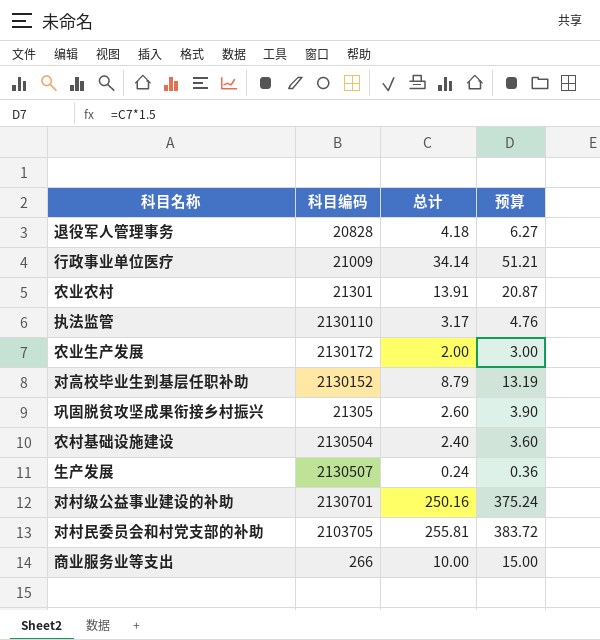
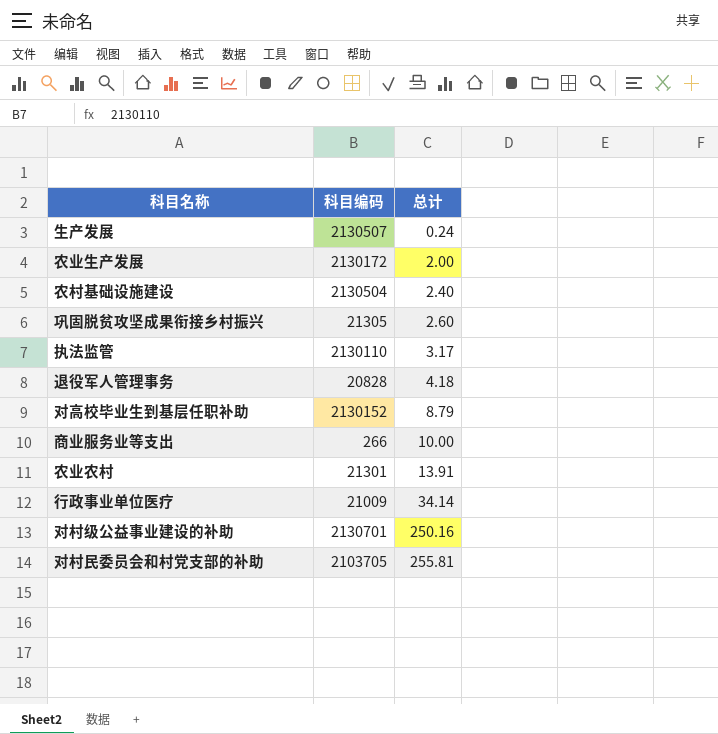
row order: none -> 总计 ascending
column 预算 | formula: [总计] * 1.5 -> none

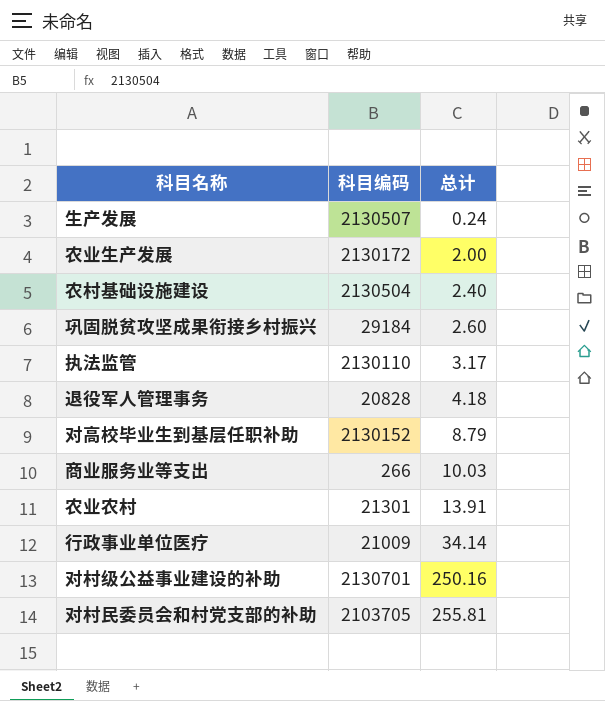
巩固脱贫攻坚成果衔接乡村振兴 | 科目编码: 21305 -> 29184
商业服务业等支出 | 总计: 10.00 -> 10.03

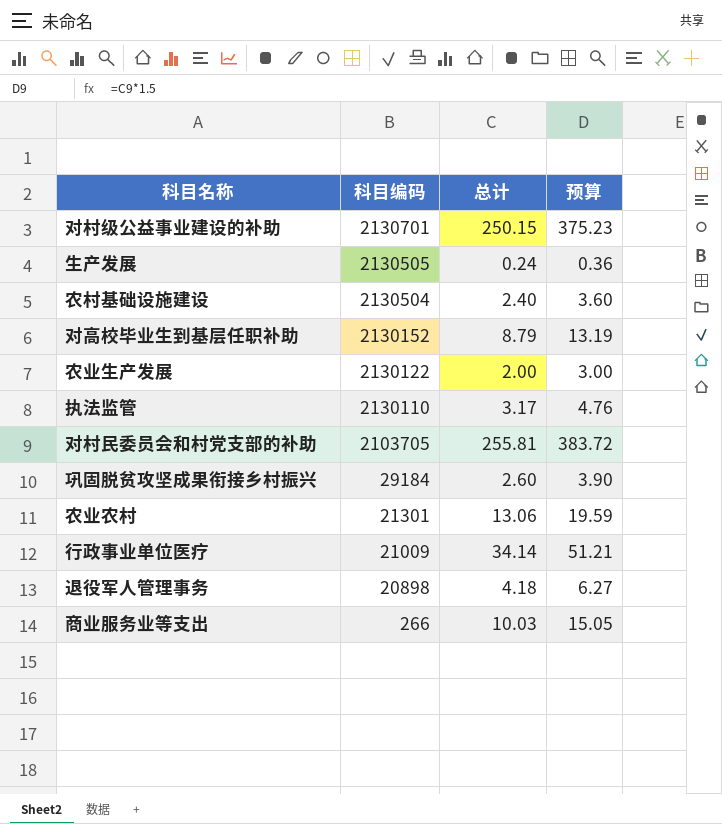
row order: 总计 ascending -> 科目编码 descending
column 预算 | formula: none -> [总计] * 1.5
对村级公益事业建设的补助 | 总计: 250.16 -> 250.15
生产发展 | 科目编码: 2130507 -> 2130505
农业生产发展 | 科目编码: 2130172 -> 2130122
农业农村 | 总计: 13.91 -> 13.06
退役军人管理事务 | 科目编码: 20828 -> 20898

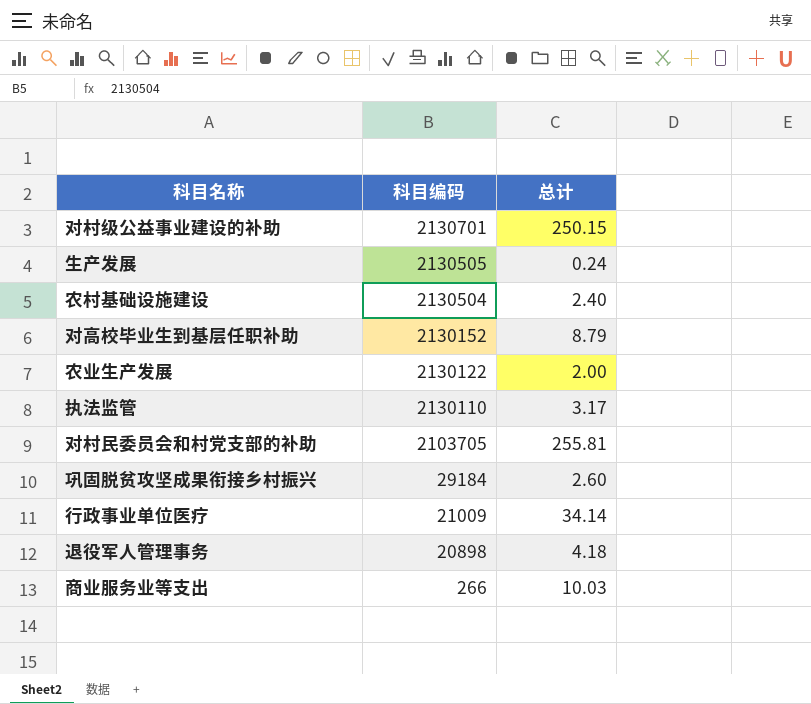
column 预算 | formula: [总计] * 1.5 -> none
row 农业农村: 21301 | 13.06 | 19.59 -> none

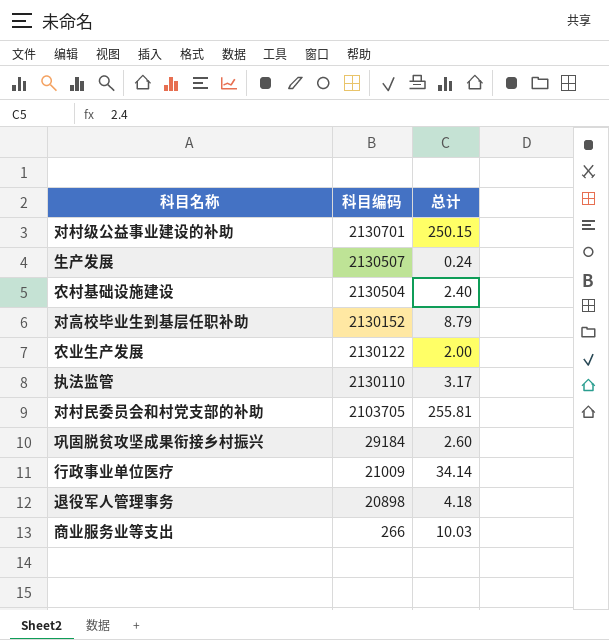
生产发展 | 科目编码: 2130505 -> 2130507

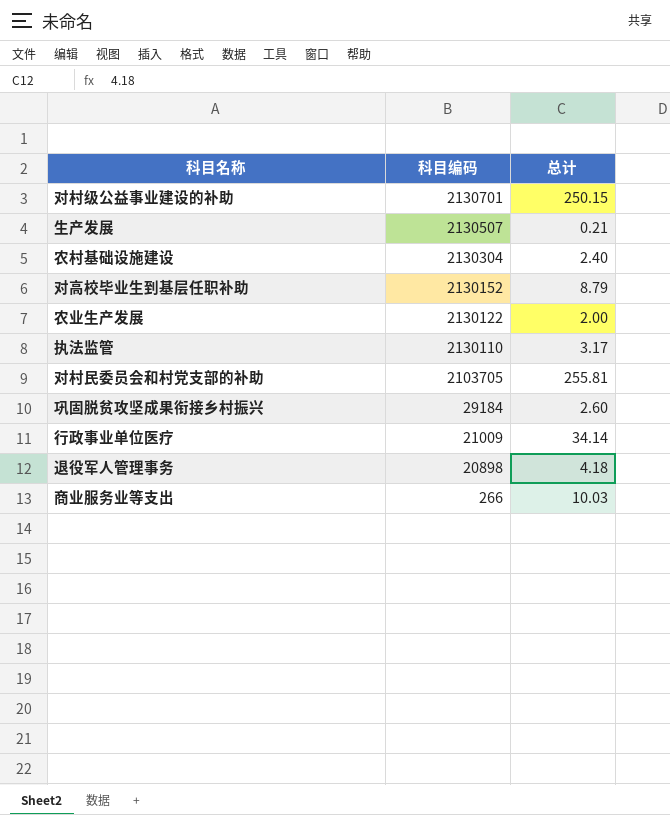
生产发展 | 总计: 0.24 -> 0.21
农村基础设施建设 | 科目编码: 2130504 -> 2130304

